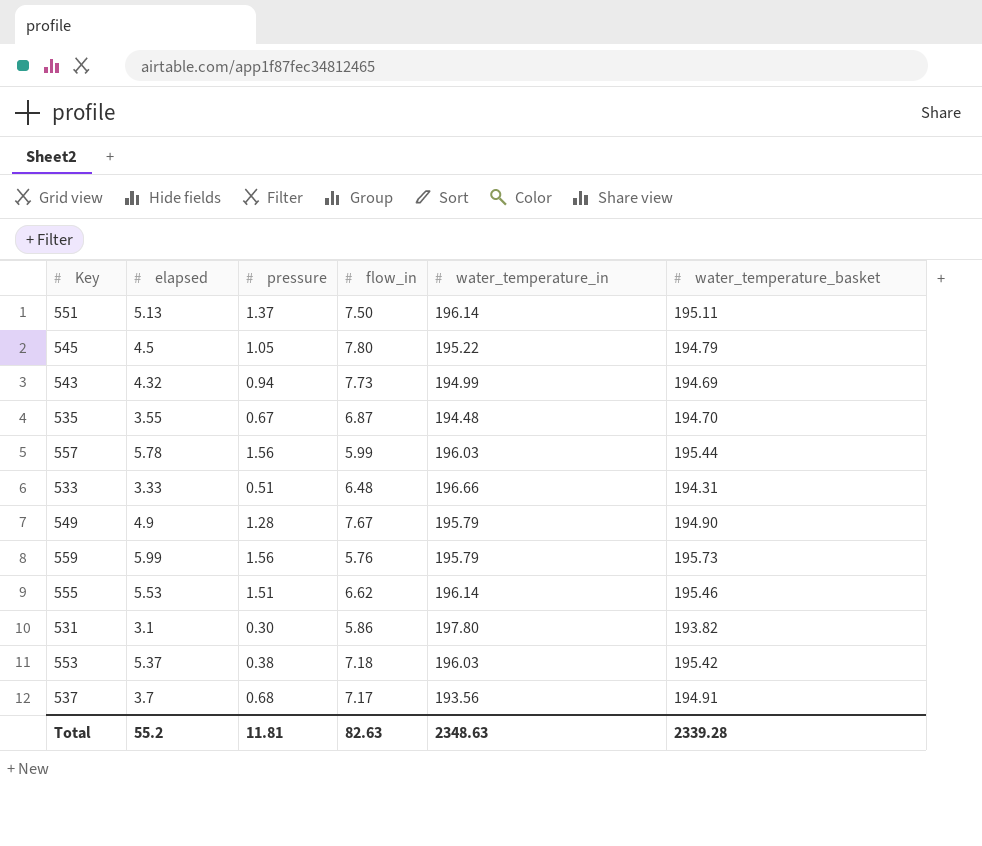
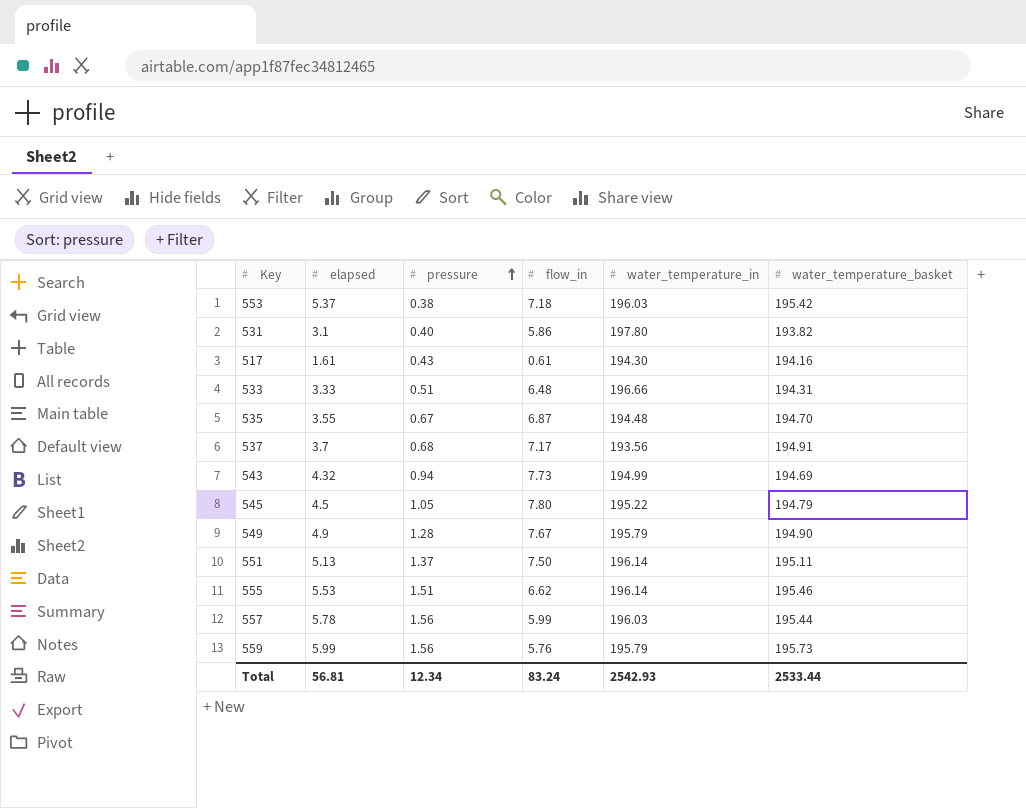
row order: none -> pressure ascending
531 | pressure: 0.30 -> 0.40
row 517: none -> 1.61 | 0.43 | 0.61 | 194.30 | 194.16
Total | elapsed: 55.2 -> 56.81
Total | pressure: 11.81 -> 12.34
Total | flow_in: 82.63 -> 83.24
Total | water_temperature_in: 2348.63 -> 2542.93
Total | water_temperature_basket: 2339.28 -> 2533.44

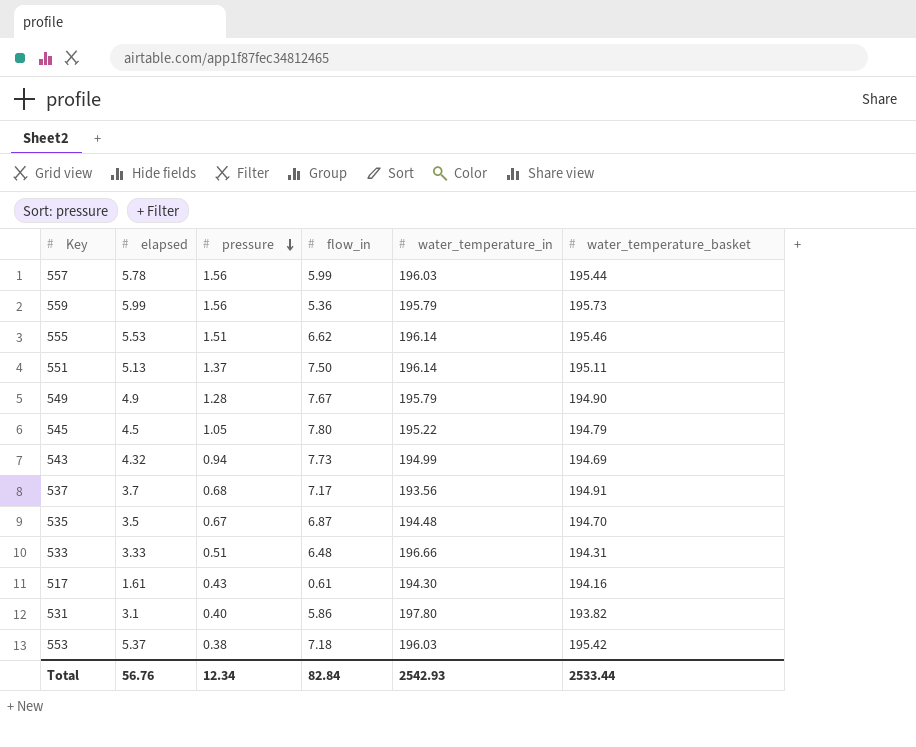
row order: pressure ascending -> pressure descending
559 | flow_in: 5.76 -> 5.36
535 | elapsed: 3.55 -> 3.5
Total | elapsed: 56.81 -> 56.76
Total | flow_in: 83.24 -> 82.84

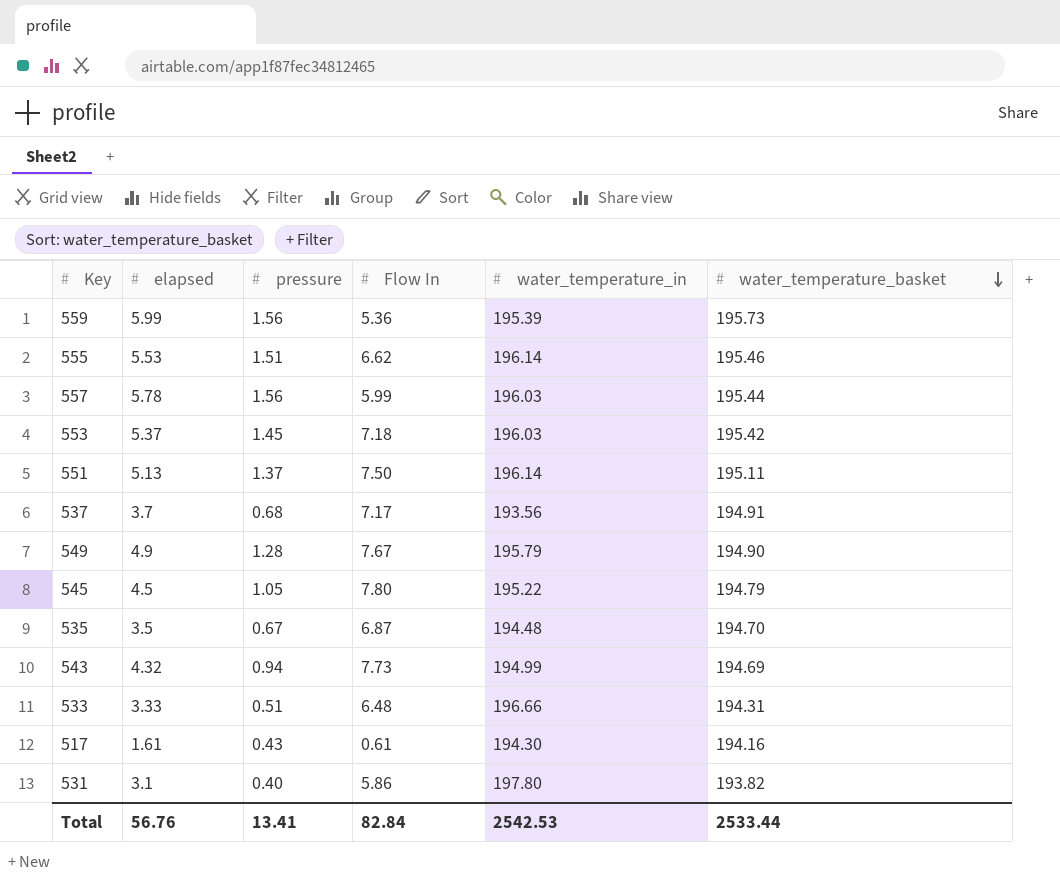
row order: pressure descending -> water_temperature_basket descending
column name: flow_in -> Flow In
559 | water_temperature_in: 195.79 -> 195.39
553 | pressure: 0.38 -> 1.45
Total | pressure: 12.34 -> 13.41
Total | water_temperature_in: 2542.93 -> 2542.53

